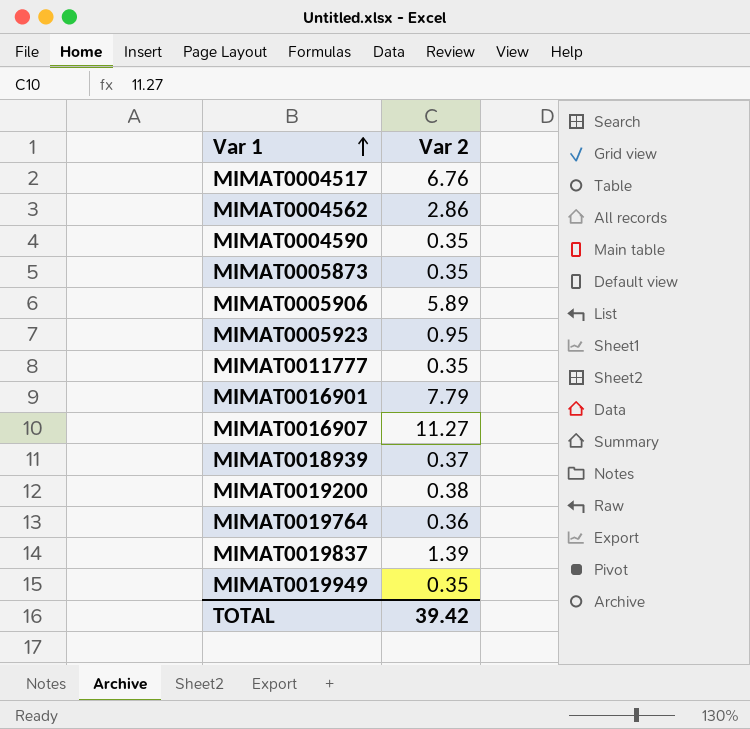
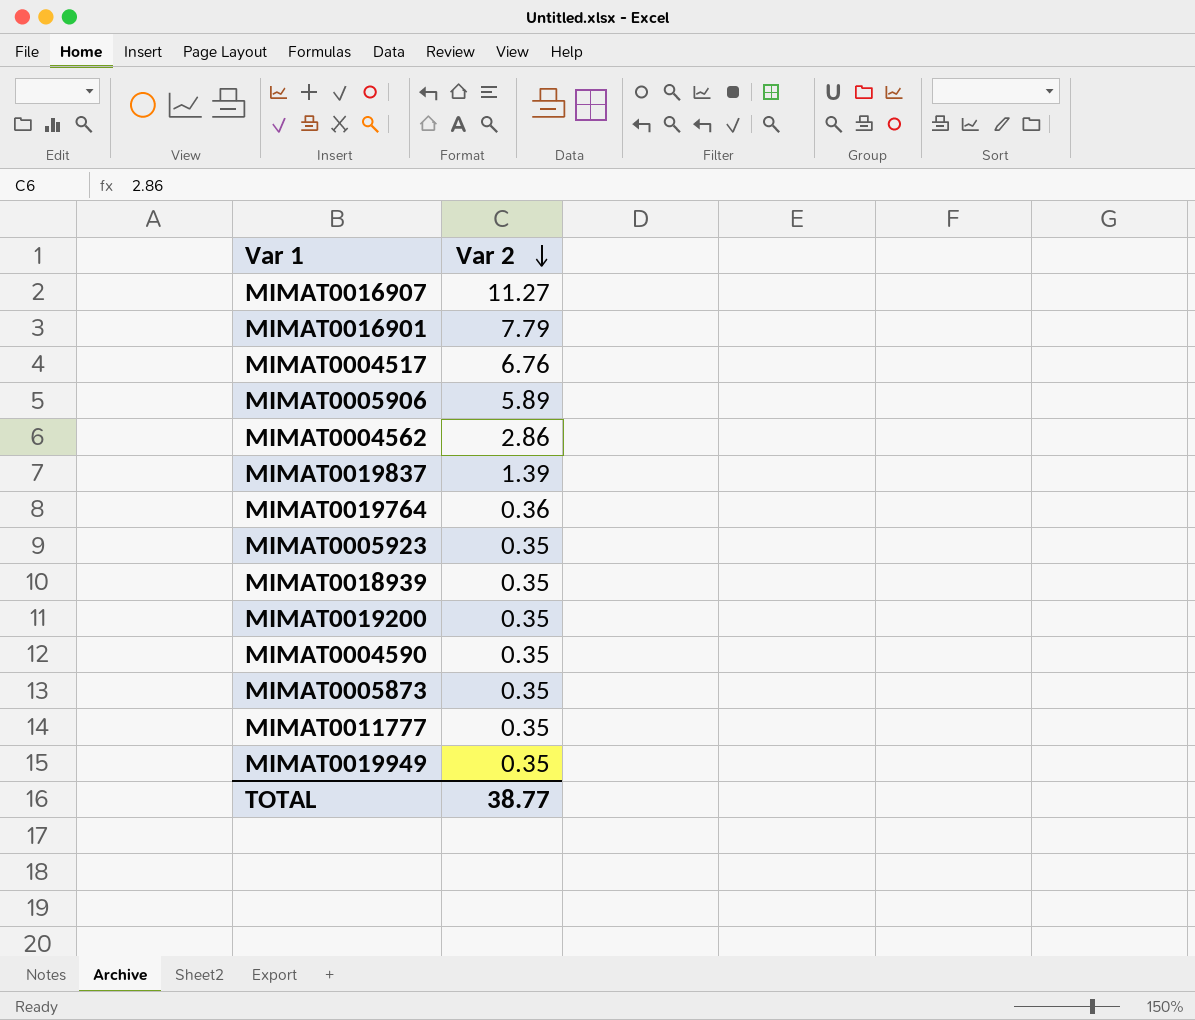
row order: Var 1 ascending -> Var 2 descending
MIMAT0005923 | Var 2: 0.95 -> 0.35
MIMAT0018939 | Var 2: 0.37 -> 0.35
MIMAT0019200 | Var 2: 0.38 -> 0.35
TOTAL | Var 2: 39.42 -> 38.77

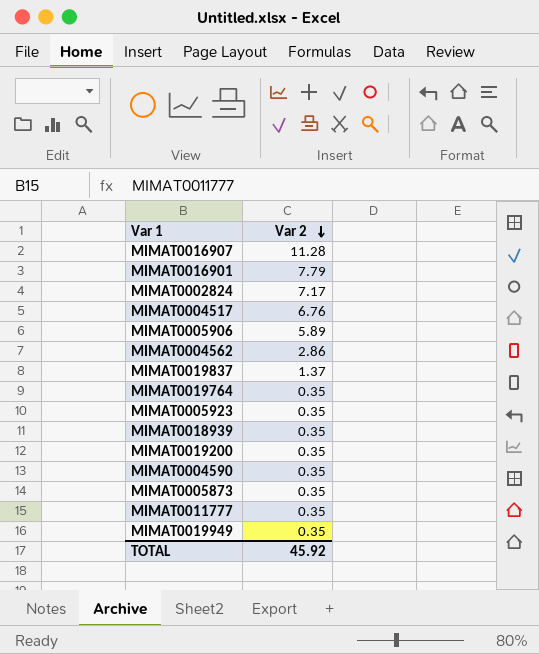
MIMAT0016907 | Var 2: 11.27 -> 11.28
row MIMAT0002824: none -> 7.17
MIMAT0019837 | Var 2: 1.39 -> 1.37
MIMAT0019764 | Var 2: 0.36 -> 0.35
TOTAL | Var 2: 38.77 -> 45.92

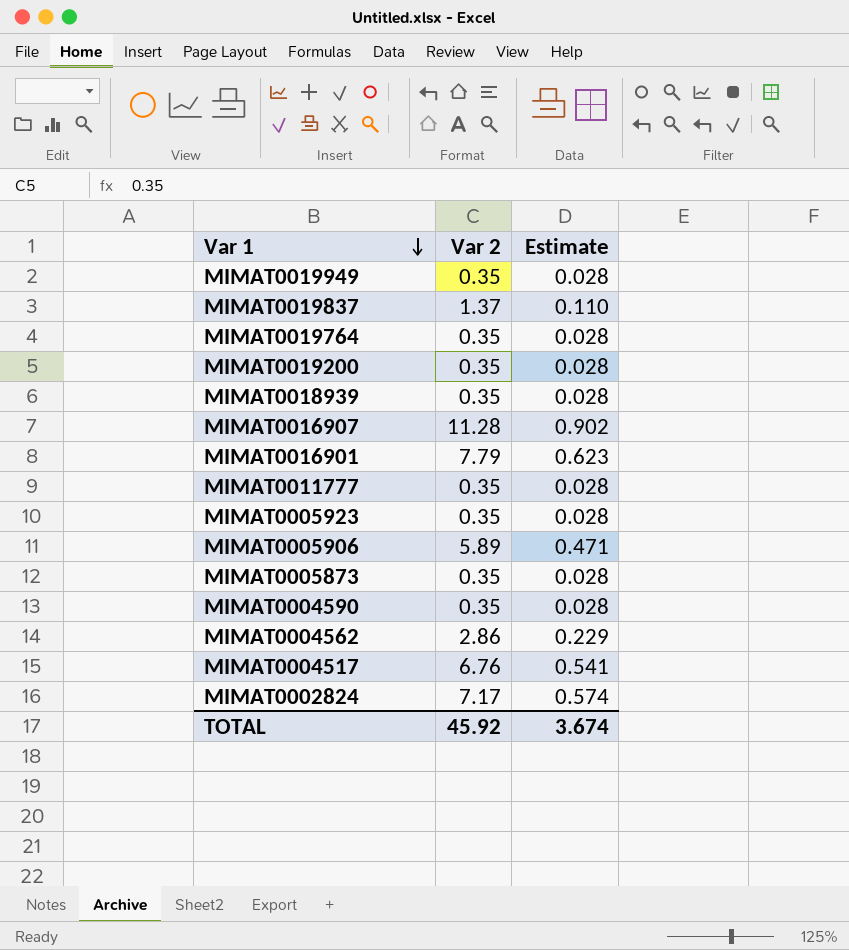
row order: Var 2 descending -> Var 1 descending
column Estimate | formula: none -> [Var 2] * 0.08

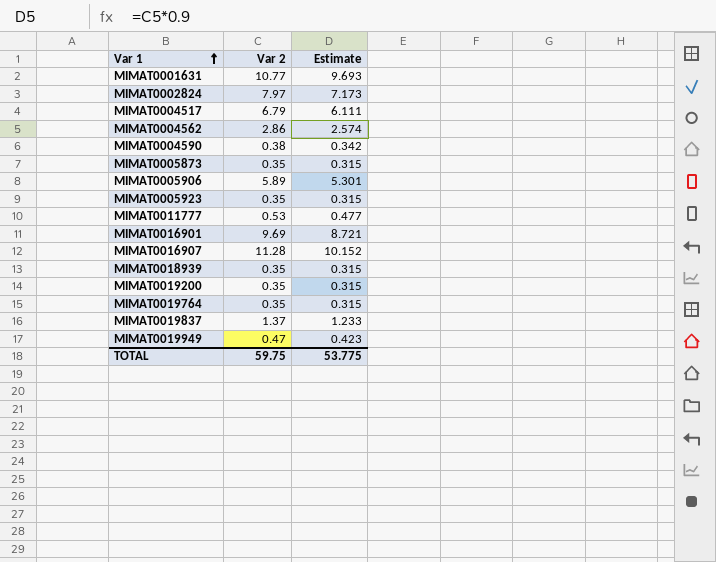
row order: Var 1 descending -> Var 1 ascending
column Estimate | formula: [Var 2] * 0.08 -> [Var 2] * 0.9
row MIMAT0001631: none -> 10.77 | 9.693
MIMAT0002824 | Var 2: 7.17 -> 7.97
MIMAT0004517 | Var 2: 6.76 -> 6.79
MIMAT0004590 | Var 2: 0.35 -> 0.38
MIMAT0011777 | Var 2: 0.35 -> 0.53
MIMAT0016901 | Var 2: 7.79 -> 9.69
MIMAT0019949 | Var 2: 0.35 -> 0.47
TOTAL | Var 2: 45.92 -> 59.75
TOTAL | Estimate: 3.674 -> 53.775

